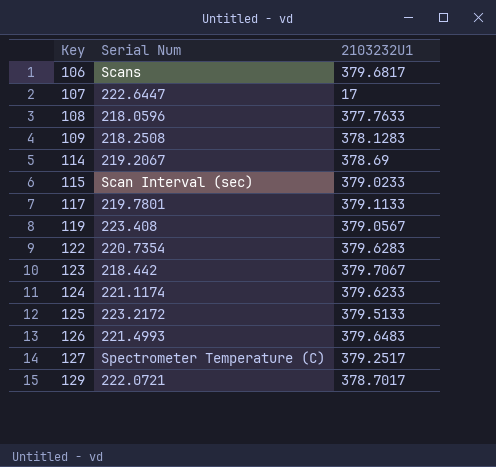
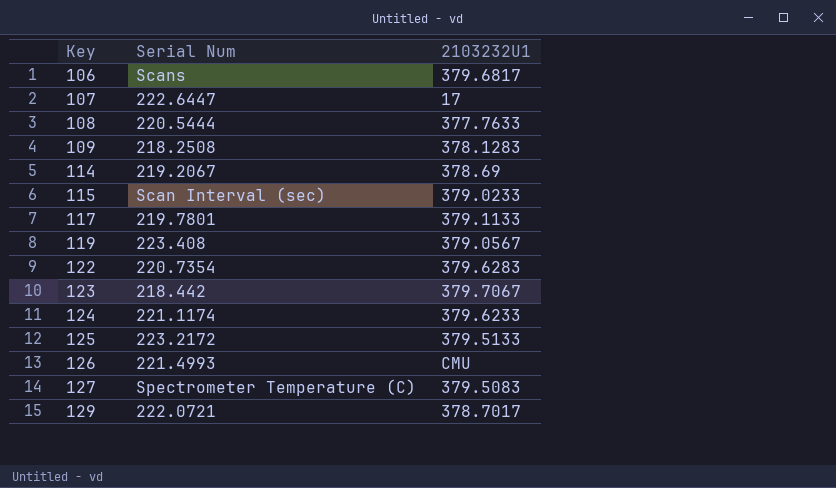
108 | Serial Num: 218.0596 -> 220.5444
126 | 2103232U1: 379.6483 -> CMU
127 | 2103232U1: 379.2517 -> 379.5083

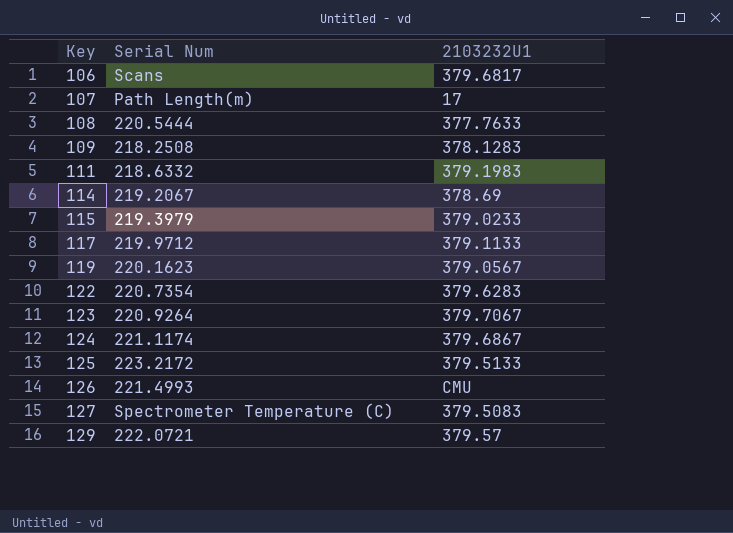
107 | Serial Num: 222.6447 -> Path Length(m)
row 111: none -> 218.6332 | 379.1983
115 | Serial Num: Scan Interval (sec) -> 219.3979
117 | Serial Num: 219.7801 -> 219.9712
119 | Serial Num: 223.408 -> 220.1623
123 | Serial Num: 218.442 -> 220.9264
124 | 2103232U1: 379.6233 -> 379.6867
129 | 2103232U1: 378.7017 -> 379.57

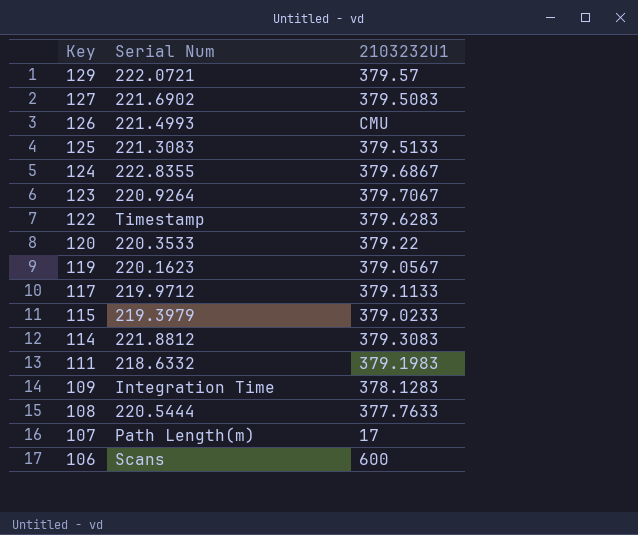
row order: Key ascending -> Key descending
127 | Serial Num: Spectrometer Temperature (C) -> 221.6902
125 | Serial Num: 223.2172 -> 221.3083
124 | Serial Num: 221.1174 -> 222.8355
122 | Serial Num: 220.7354 -> Timestamp
row 120: none -> 220.3533 | 379.22
114 | Serial Num: 219.2067 -> 221.8812
114 | 2103232U1: 378.69 -> 379.3083
109 | Serial Num: 218.2508 -> Integration Time
106 | 2103232U1: 379.6817 -> 600

